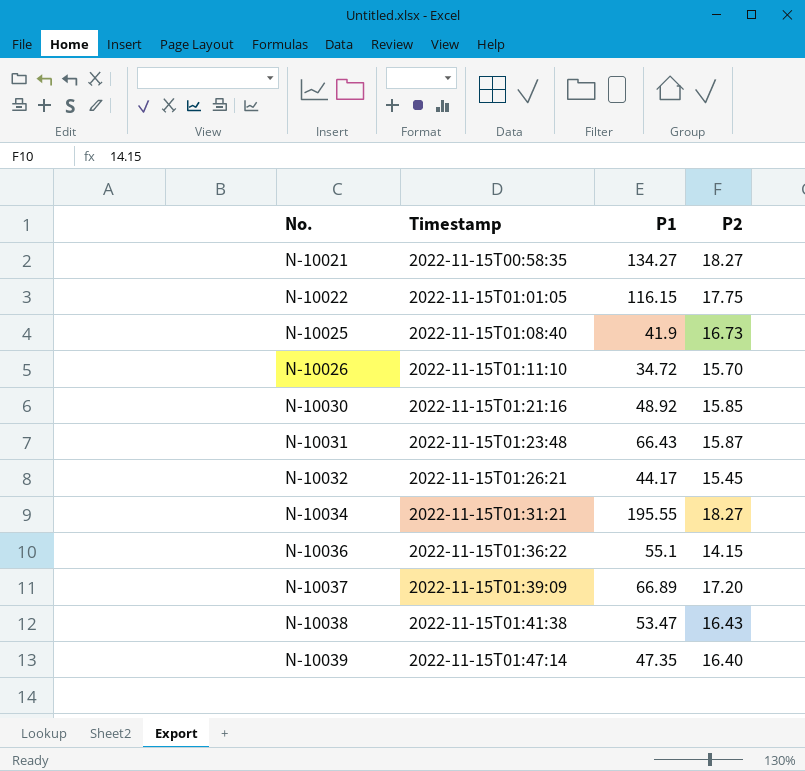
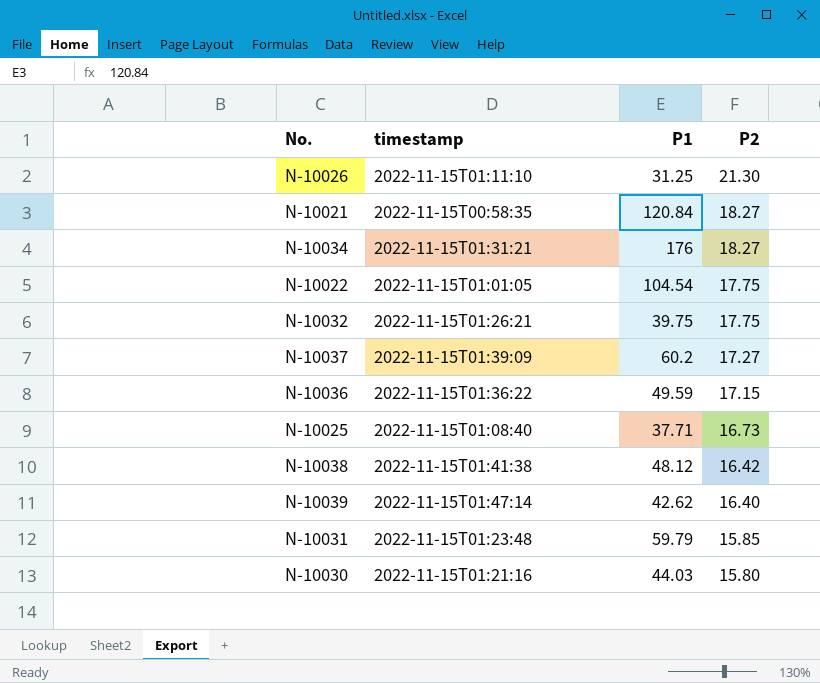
row order: No. ascending -> P2 descending
column name: Timestamp -> timestamp
N-10026 | P1: 34.72 -> 31.25
N-10026 | P2: 15.70 -> 21.30
N-10021 | P1: 134.27 -> 120.84
N-10034 | P1: 195.55 -> 176
N-10022 | P1: 116.15 -> 104.54
N-10032 | P1: 44.17 -> 39.75
N-10032 | P2: 15.45 -> 17.75
N-10037 | P1: 66.89 -> 60.2
N-10037 | P2: 17.20 -> 17.27
N-10036 | P1: 55.1 -> 49.59
N-10036 | P2: 14.15 -> 17.15
N-10025 | P1: 41.9 -> 37.71
N-10038 | P1: 53.47 -> 48.12
N-10038 | P2: 16.43 -> 16.42
N-10039 | P1: 47.35 -> 42.62
N-10031 | P1: 66.43 -> 59.79
N-10031 | P2: 15.87 -> 15.85
N-10030 | P1: 48.92 -> 44.03
N-10030 | P2: 15.85 -> 15.80

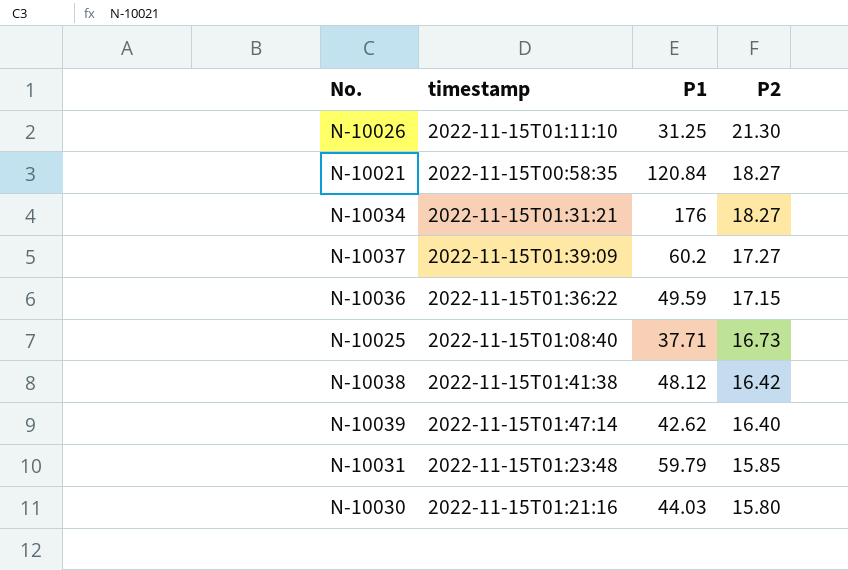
row N-10022: 2022-11-15T01:01:05 | 104.54 | 17.75 -> none
row N-10032: 2022-11-15T01:26:21 | 39.75 | 17.75 -> none

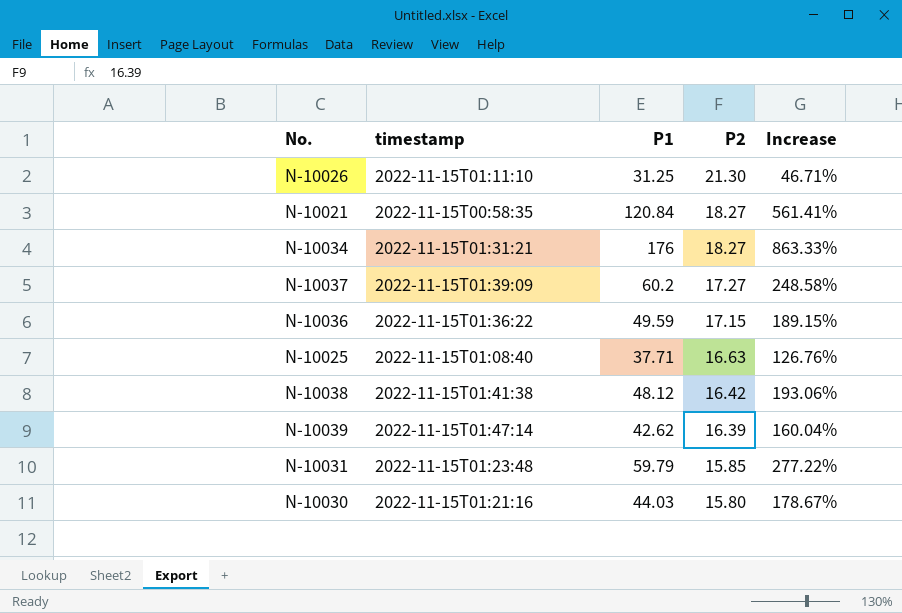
column Increase | formula: none -> ([P1] - [P2]) / [P2]
N-10025 | P2: 16.73 -> 16.63
N-10039 | P2: 16.40 -> 16.39

